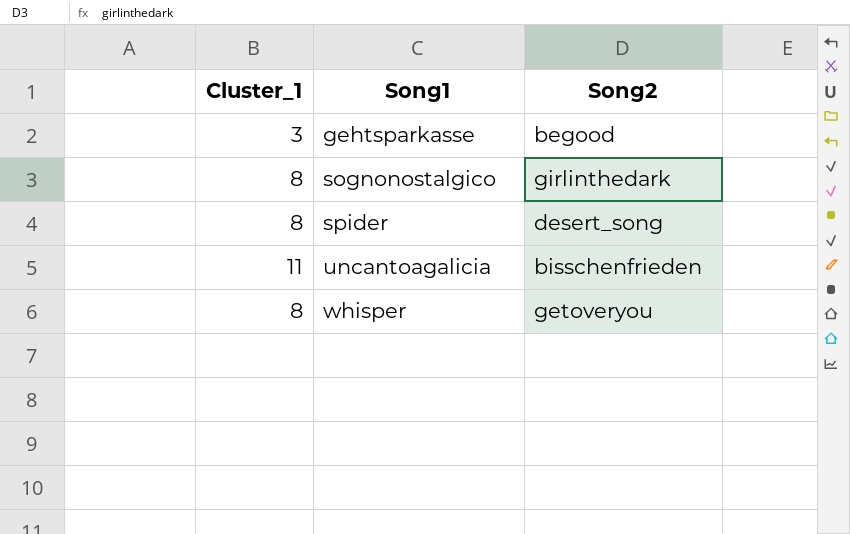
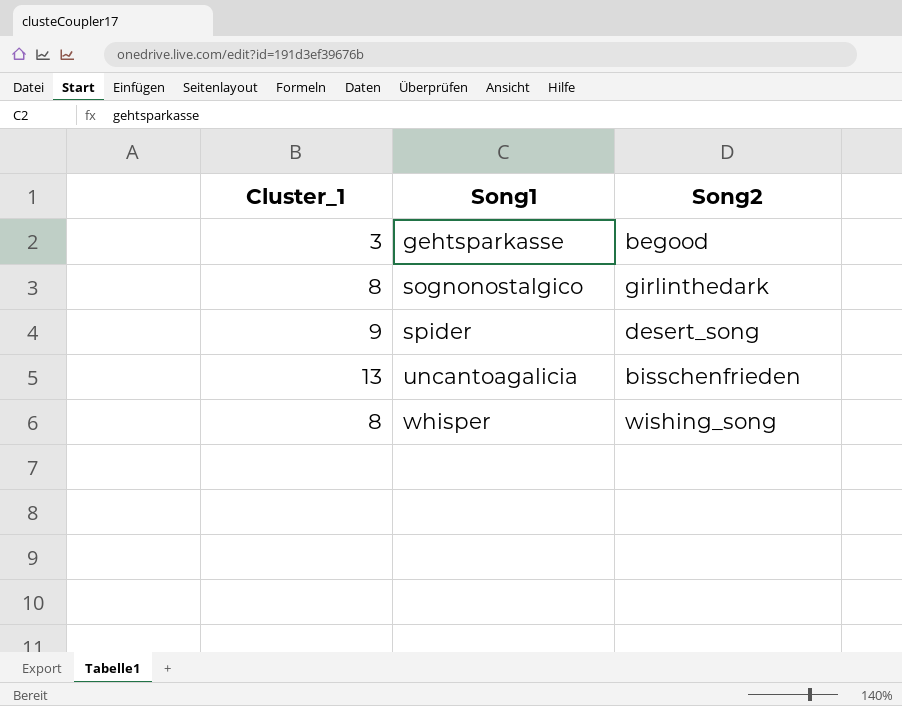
spider | Cluster_1: 8 -> 9
uncantoagalicia | Cluster_1: 11 -> 13
whisper | Song2: getoveryou -> wishing_song

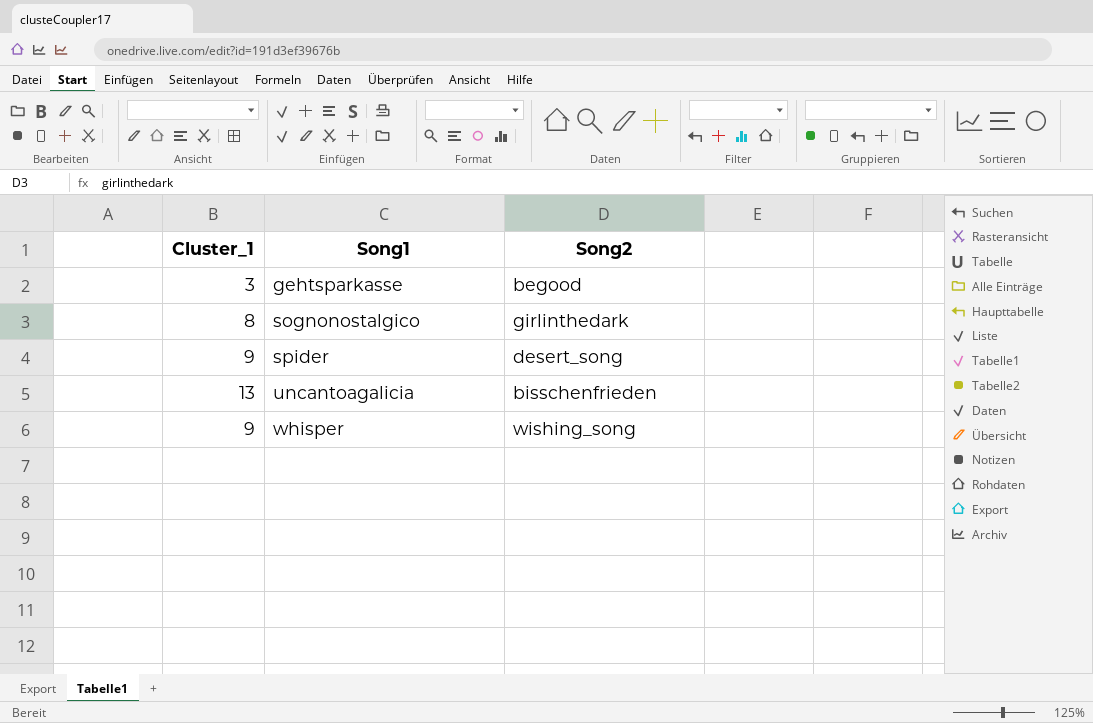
whisper | Cluster_1: 8 -> 9

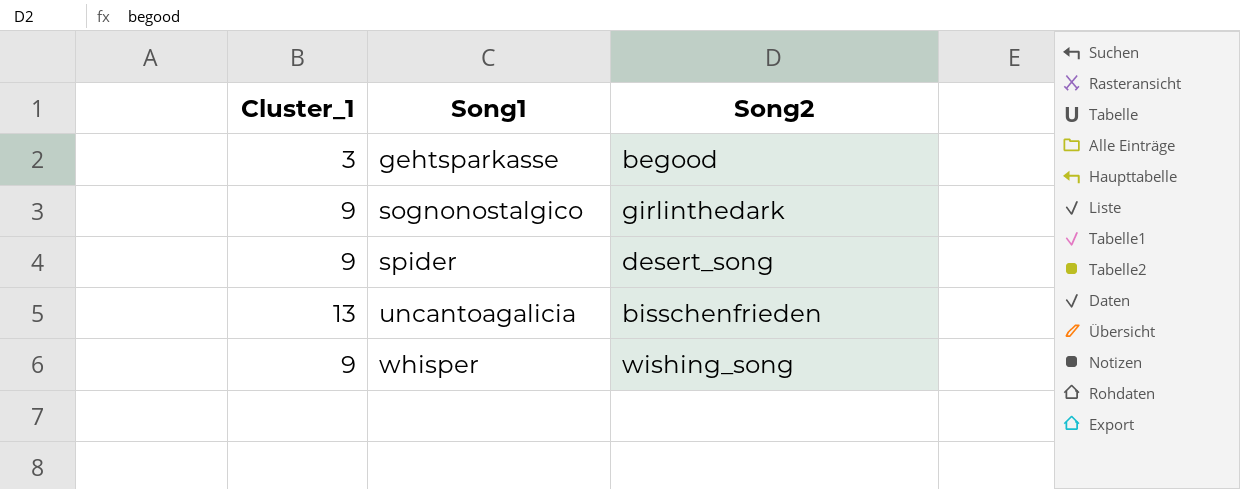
sognonostalgico | Cluster_1: 8 -> 9

